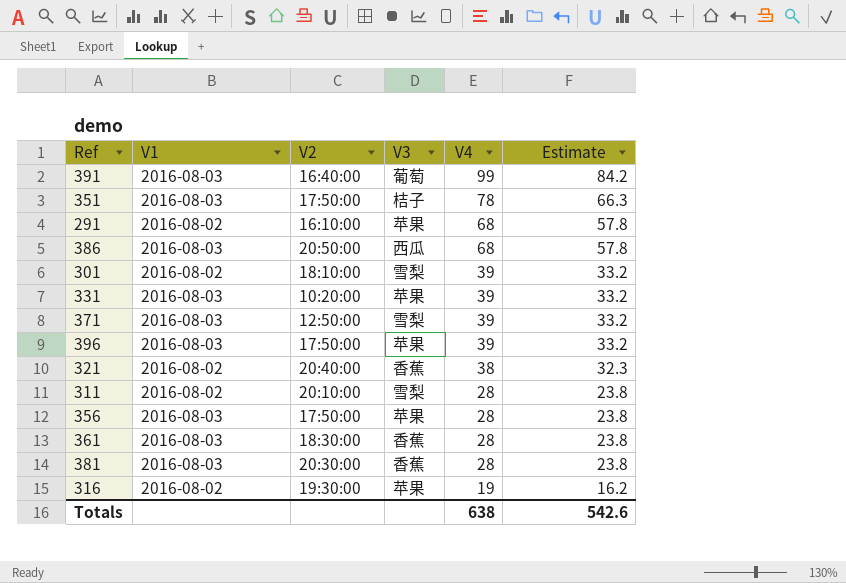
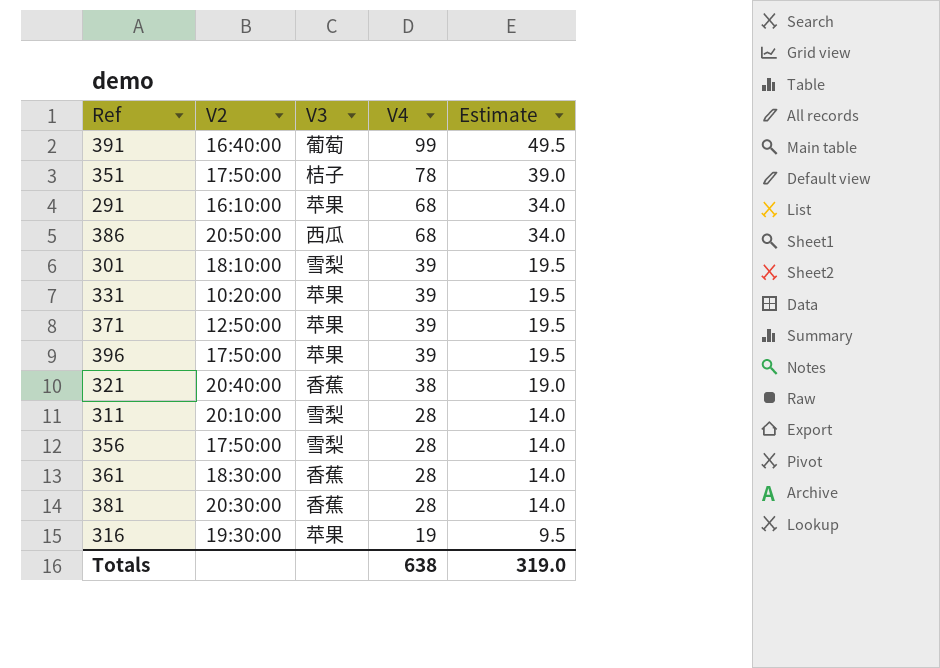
column V1 | position: 2 -> none
column Estimate | formula: [V4] * 0.85 -> [V4] * 0.5
371 | V3: 雪梨 -> 苹果
356 | V3: 苹果 -> 雪梨
Totals | Estimate: 542.6 -> 319.0

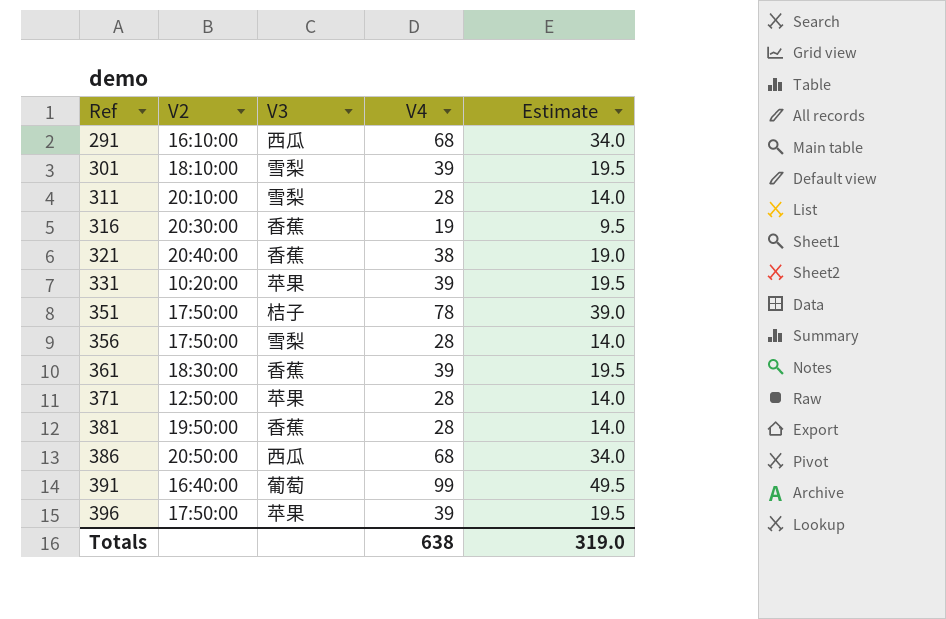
row order: V4 descending -> Ref ascending
291 | V3: 苹果 -> 西瓜
316 | V2: 19:30:00 -> 20:30:00
316 | V3: 苹果 -> 香蕉
361 | V4: 28 -> 39
361 | Estimate: 14.0 -> 19.5
371 | V4: 39 -> 28
371 | Estimate: 19.5 -> 14.0
381 | V2: 20:30:00 -> 19:50:00

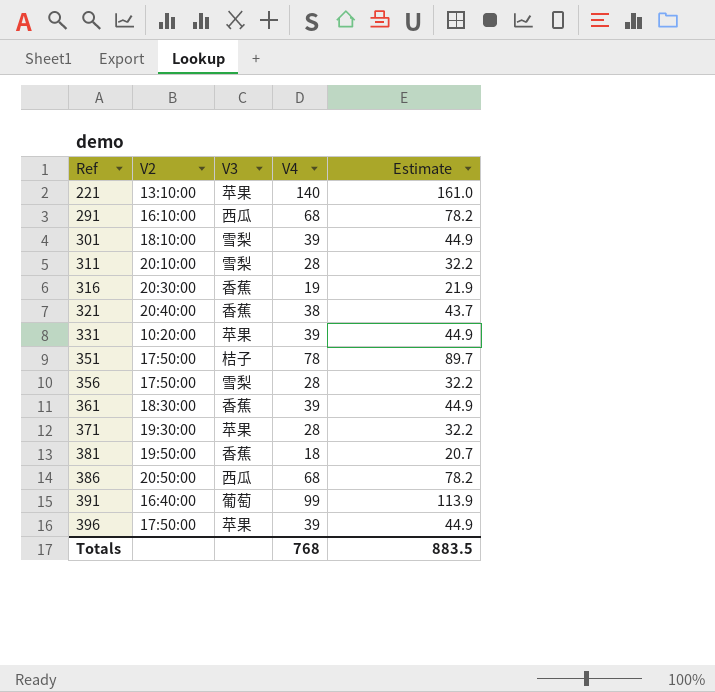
column Estimate | formula: [V4] * 0.5 -> [V4] * 1.15
row 221: none -> 13:10:00 | 苹果 | 140 | 161.0
371 | V2: 12:50:00 -> 19:30:00
381 | V4: 28 -> 18
Totals | V4: 638 -> 768
Totals | Estimate: 319.0 -> 883.5

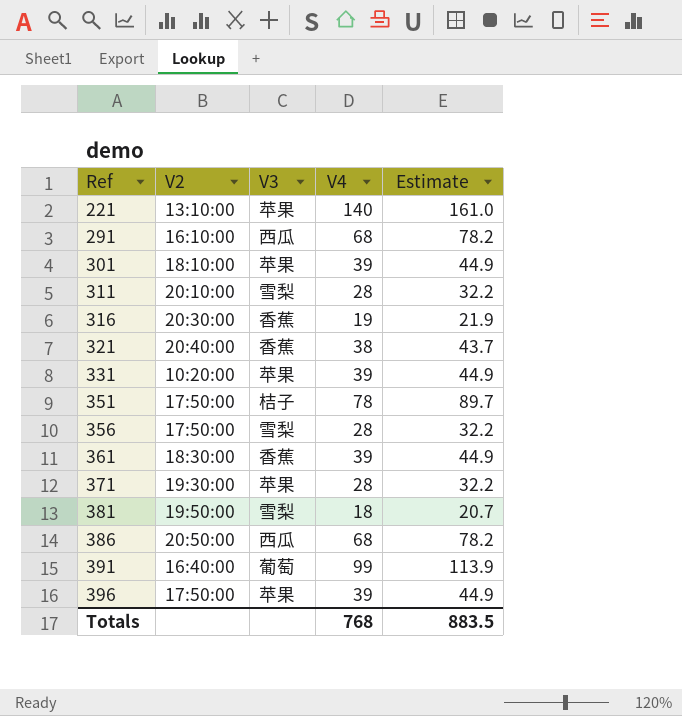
301 | V3: 雪梨 -> 苹果
381 | V3: 香蕉 -> 雪梨

